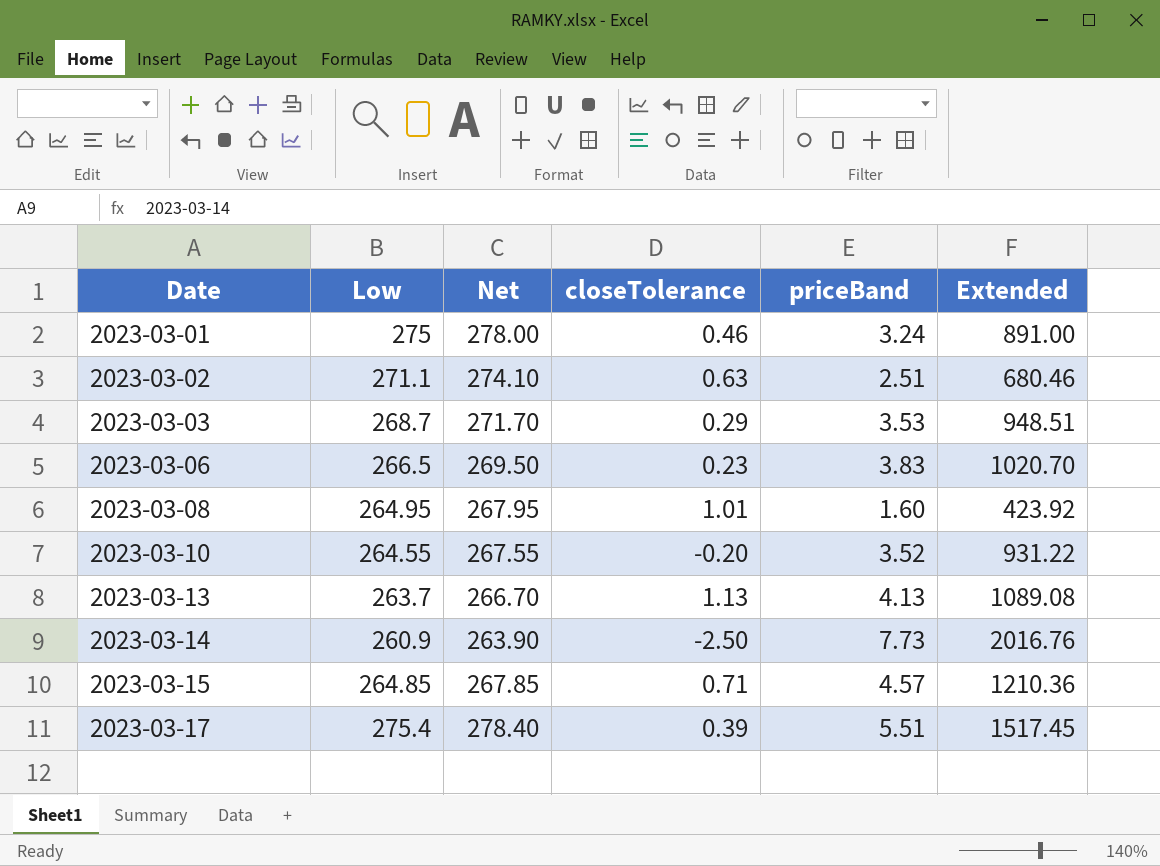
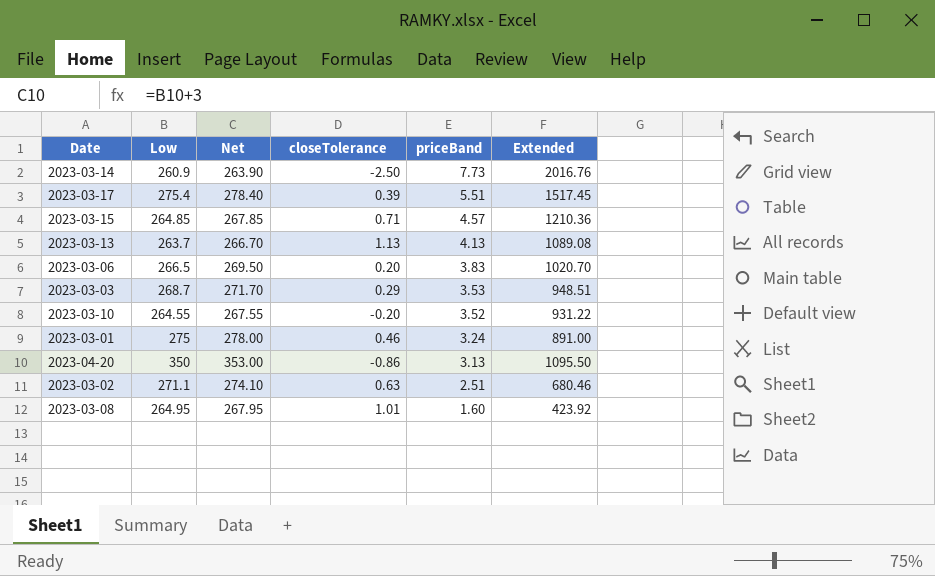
row order: Date ascending -> priceBand descending
2023-03-06 | closeTolerance: 0.23 -> 0.20
row 2023-04-20: none -> 350 | 353.00 | -0.86 | 3.13 | 1095.50

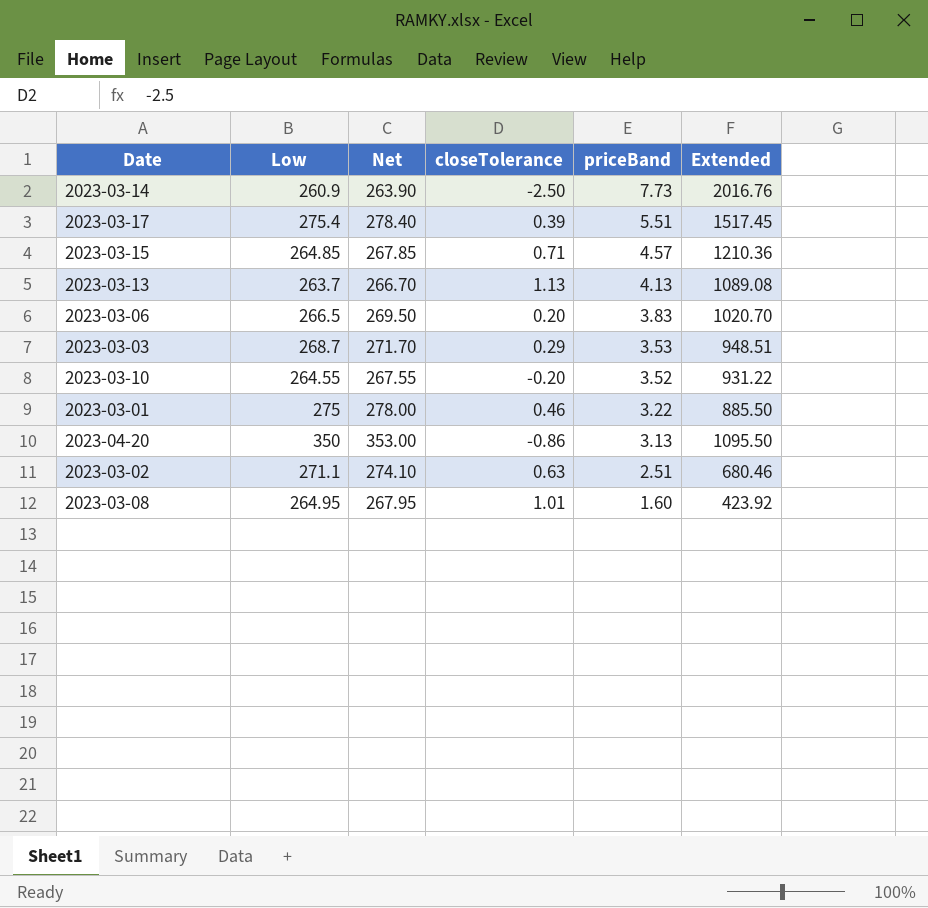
2023-03-01 | priceBand: 3.24 -> 3.22
2023-03-01 | Extended: 891.00 -> 885.50

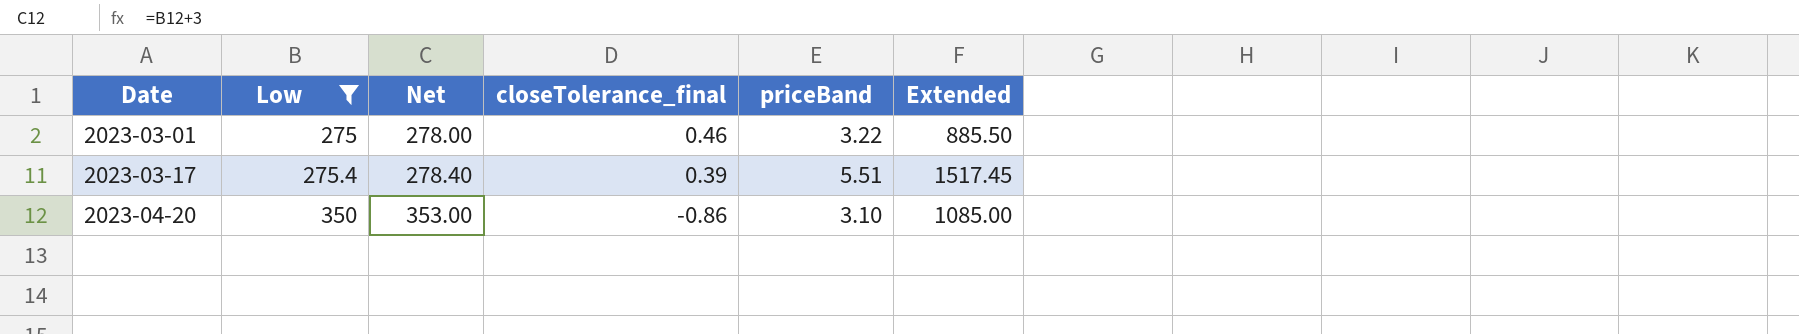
filter: none -> Low >= 275
row order: priceBand descending -> Date ascending
column name: closeTolerance -> closeTolerance_final
2023-04-20 | priceBand: 3.13 -> 3.10
2023-04-20 | Extended: 1095.50 -> 1085.00

